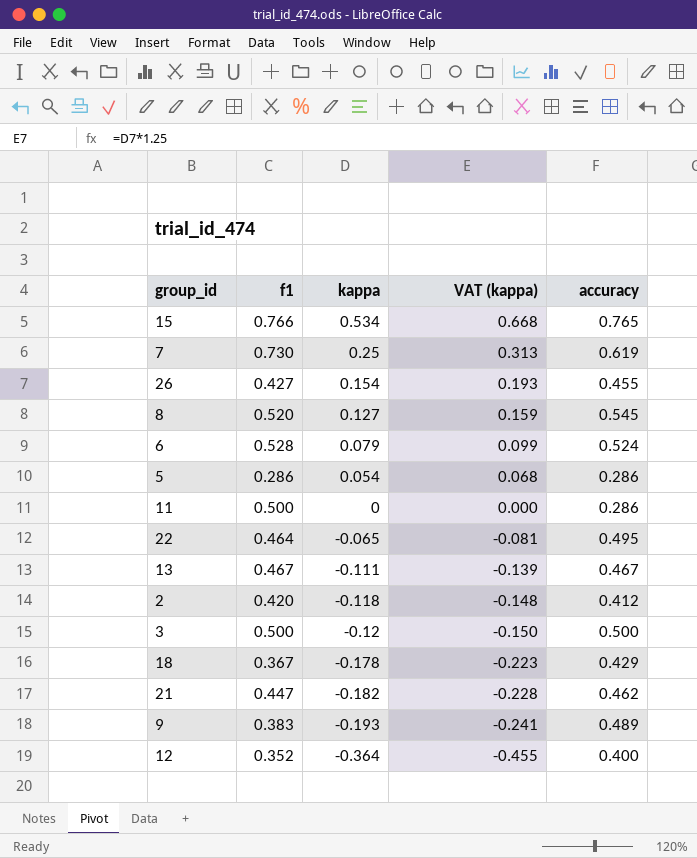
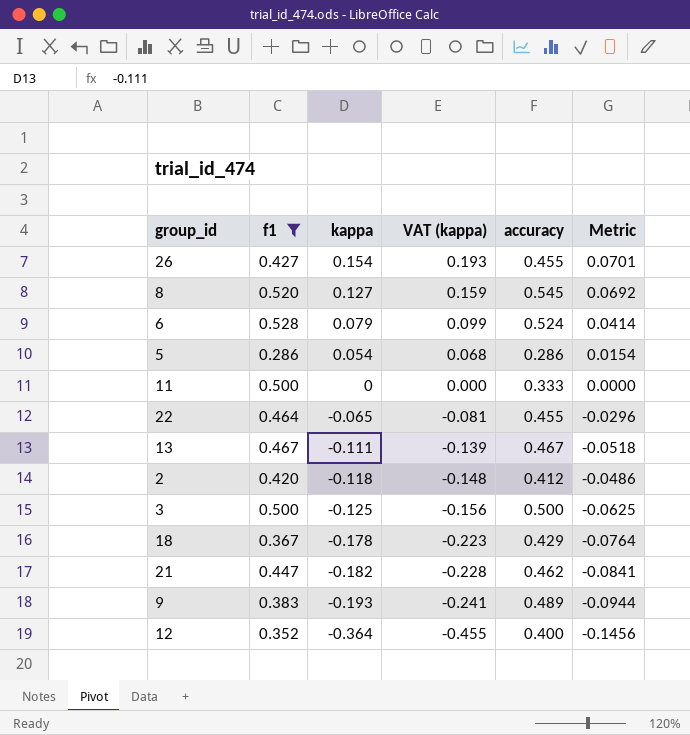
filter: none -> f1 <= 0.528
column Metric | formula: none -> [kappa] * [accuracy]
11 | accuracy: 0.286 -> 0.333
22 | accuracy: 0.495 -> 0.455
3 | kappa: -0.12 -> -0.125
3 | VAT (kappa): -0.150 -> -0.156

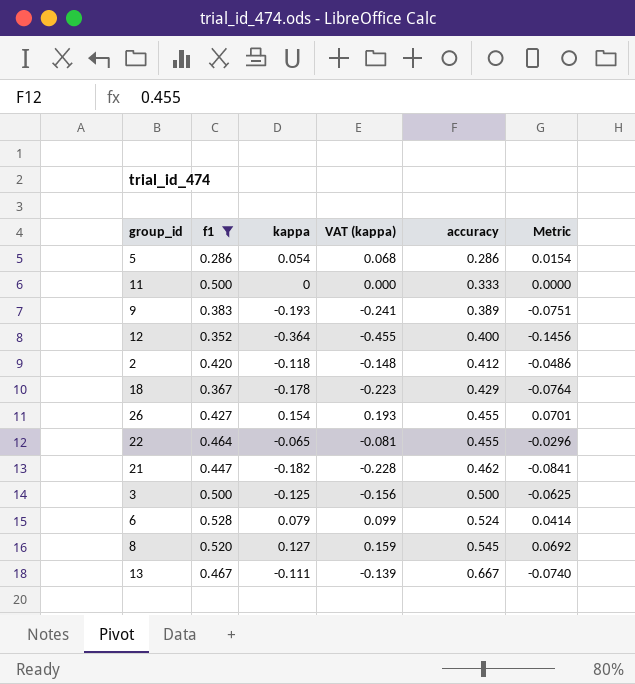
row order: kappa descending -> accuracy ascending
9 | accuracy: 0.489 -> 0.389
9 | Metric: -0.0944 -> -0.0751
13 | accuracy: 0.467 -> 0.667
13 | Metric: -0.0518 -> -0.0740

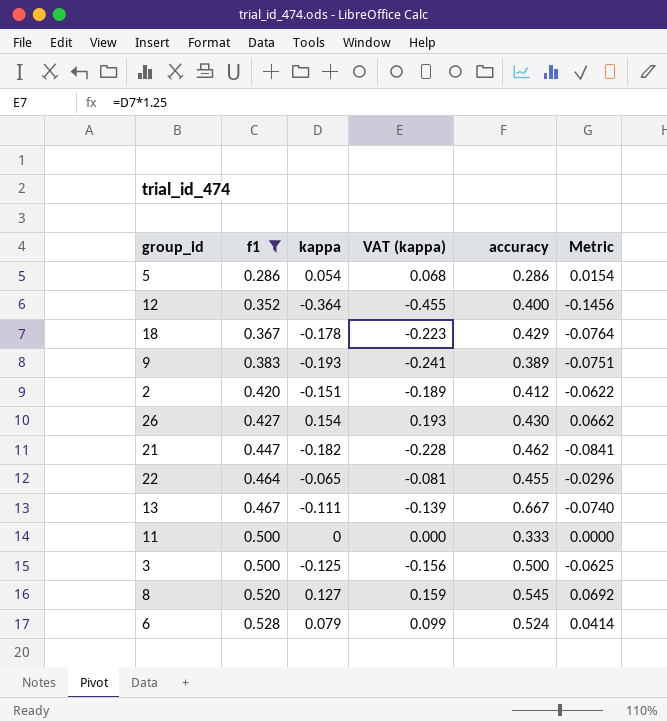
row order: accuracy ascending -> f1 ascending
2 | kappa: -0.118 -> -0.151
2 | VAT (kappa): -0.148 -> -0.189
2 | Metric: -0.0486 -> -0.0622
26 | accuracy: 0.455 -> 0.430
26 | Metric: 0.0701 -> 0.0662

